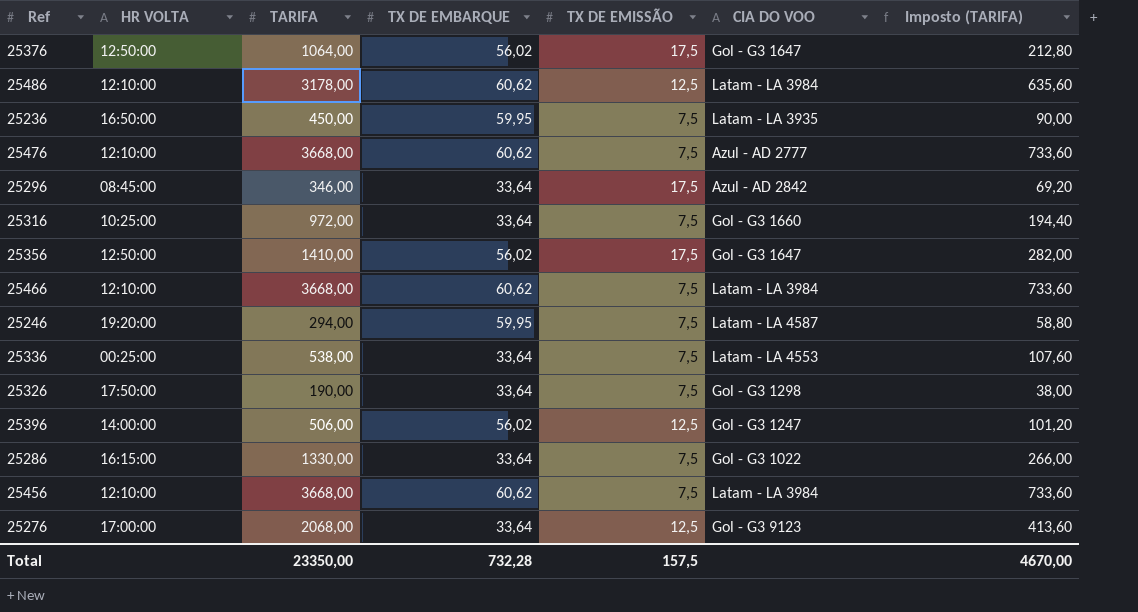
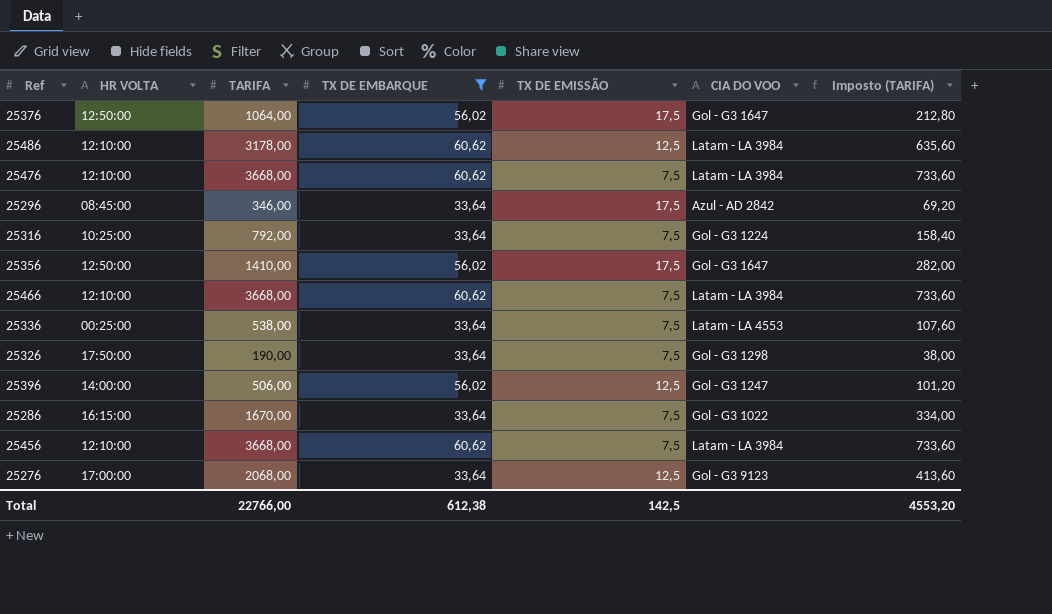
filter: none -> TX DE EMBARQUE != 59,95
25476 | CIA DO VOO: Azul - AD 2777 -> Latam - LA 3984
25316 | TARIFA: 972,00 -> 792,00
25316 | CIA DO VOO: Gol - G3 1660 -> Gol - G3 1224
25316 | Imposto (TARIFA): 194,40 -> 158,40
25286 | TARIFA: 1330,00 -> 1670,00
25286 | Imposto (TARIFA): 266,00 -> 334,00
Total | TARIFA: 23350,00 -> 22766,00
Total | TX DE EMBARQUE: 732,28 -> 612,38
Total | TX DE EMISSÃO: 157,5 -> 142,5
Total | Imposto (TARIFA): 4670,00 -> 4553,20

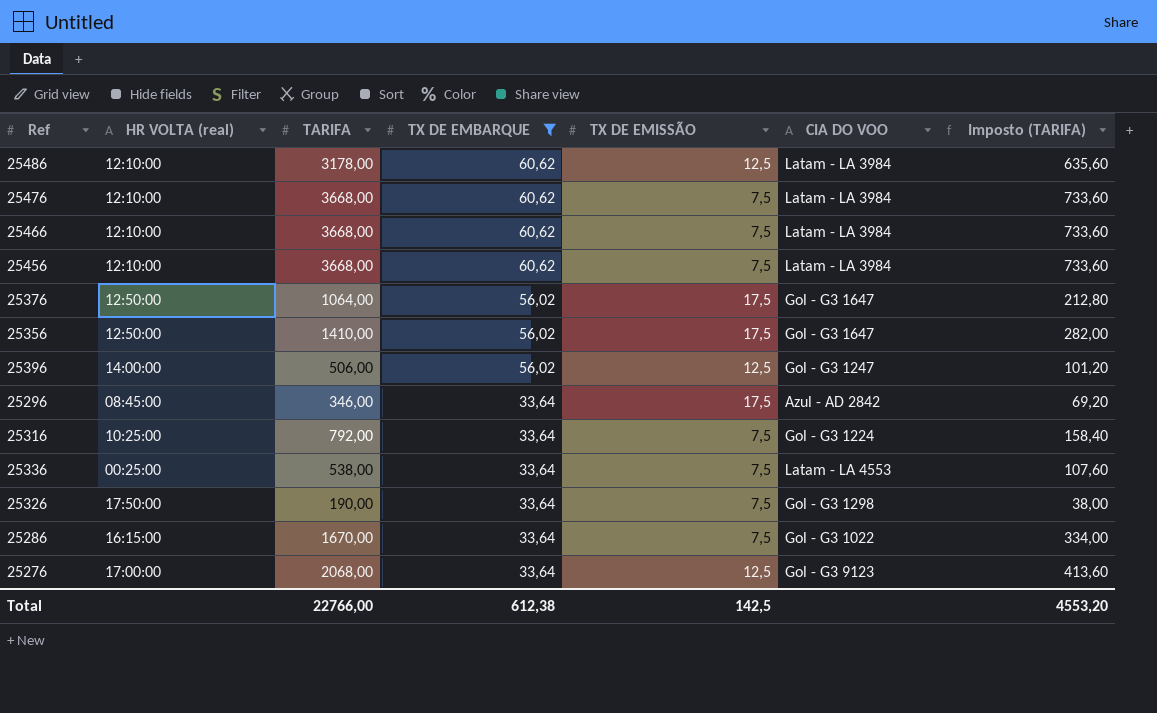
row order: none -> TX DE EMBARQUE descending
column name: HR VOLTA -> HR VOLTA (real)

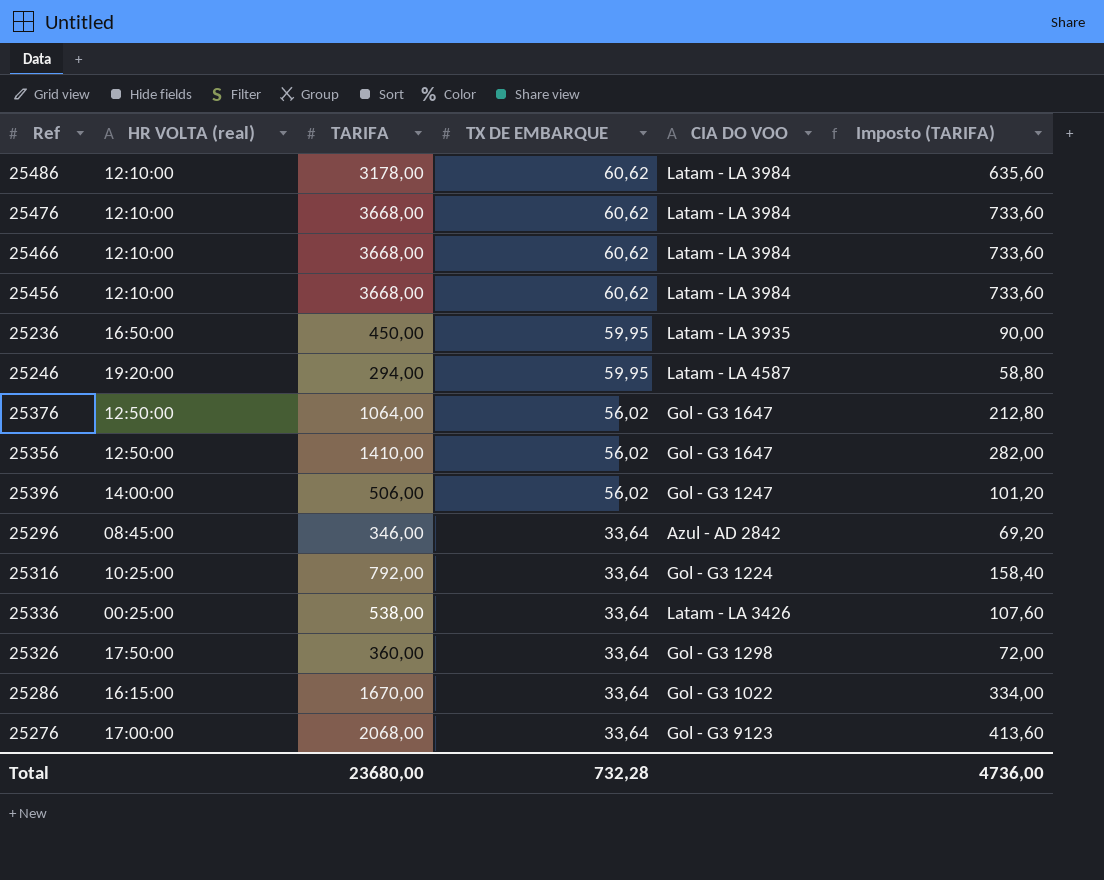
filter: TX DE EMBARQUE != 59,95 -> none
column TX DE EMISSÃO | position: 5 -> none
25336 | CIA DO VOO: Latam - LA 4553 -> Latam - LA 3426
25326 | TARIFA: 190,00 -> 360,00
25326 | Imposto (TARIFA): 38,00 -> 72,00
Total | TARIFA: 22766,00 -> 23680,00
Total | TX DE EMBARQUE: 612,38 -> 732,28
Total | Imposto (TARIFA): 4553,20 -> 4736,00

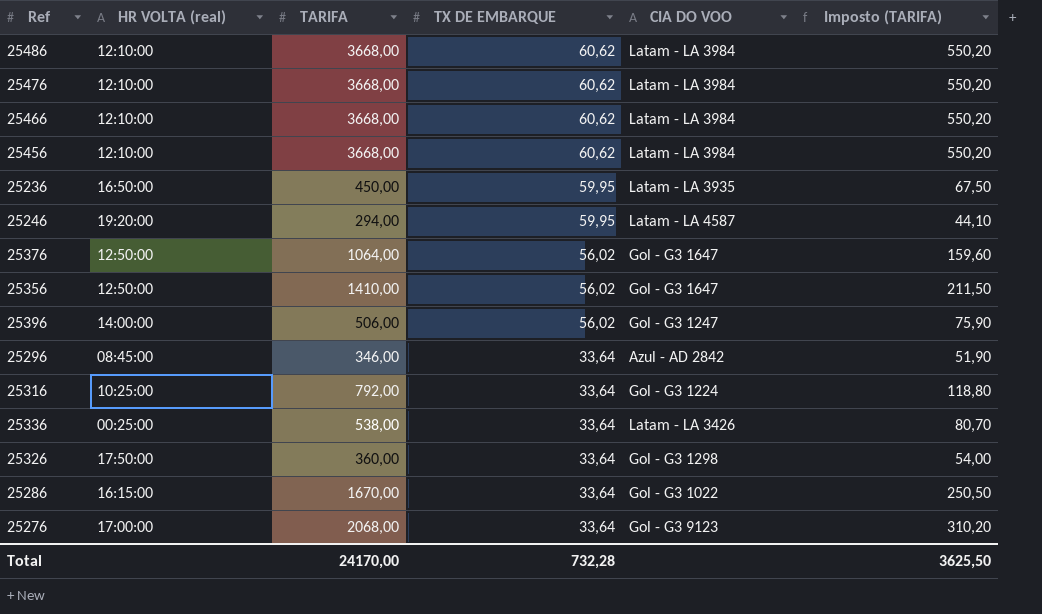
column Imposto (TARIFA) | formula: [TARIFA] * 0,2 -> [TARIFA] * 0,15
25486 | TARIFA: 3178,00 -> 3668,00
Total | TARIFA: 23680,00 -> 24170,00
Total | Imposto (TARIFA): 4736,00 -> 3625,50

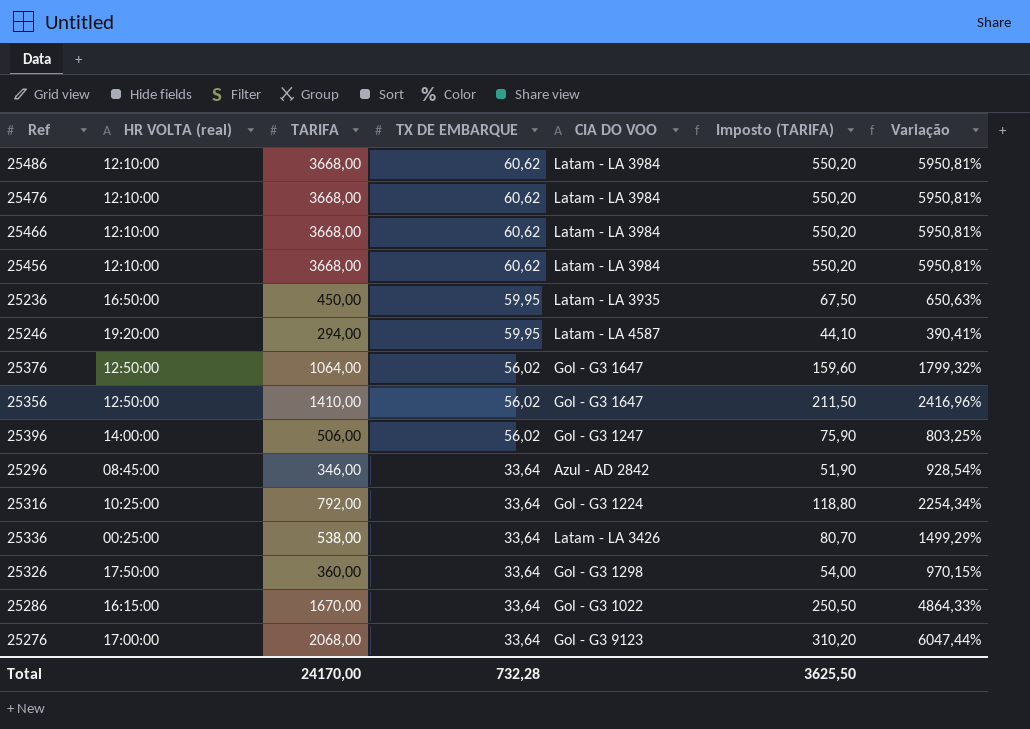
column Variação | formula: none -> ([TARIFA] - [TX DE EMBARQUE]) / [TX DE EMBARQUE]

